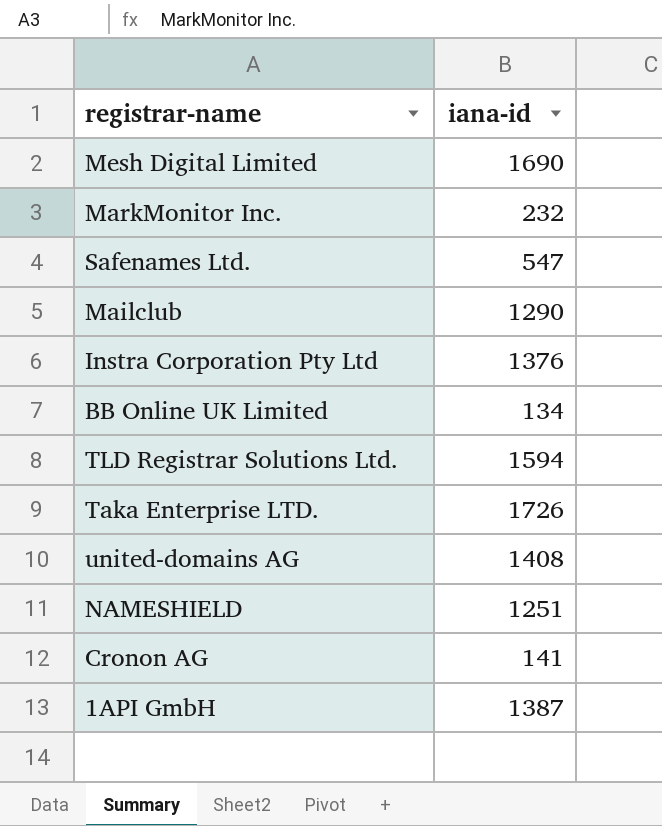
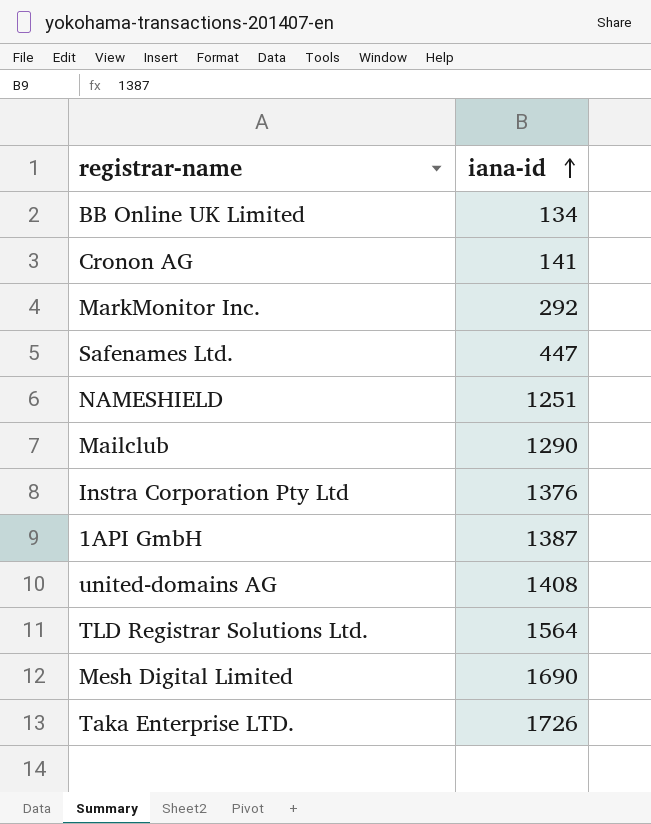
row order: none -> iana-id ascending
MarkMonitor Inc. | iana-id: 232 -> 292
Safenames Ltd. | iana-id: 547 -> 447
TLD Registrar Solutions Ltd. | iana-id: 1594 -> 1564

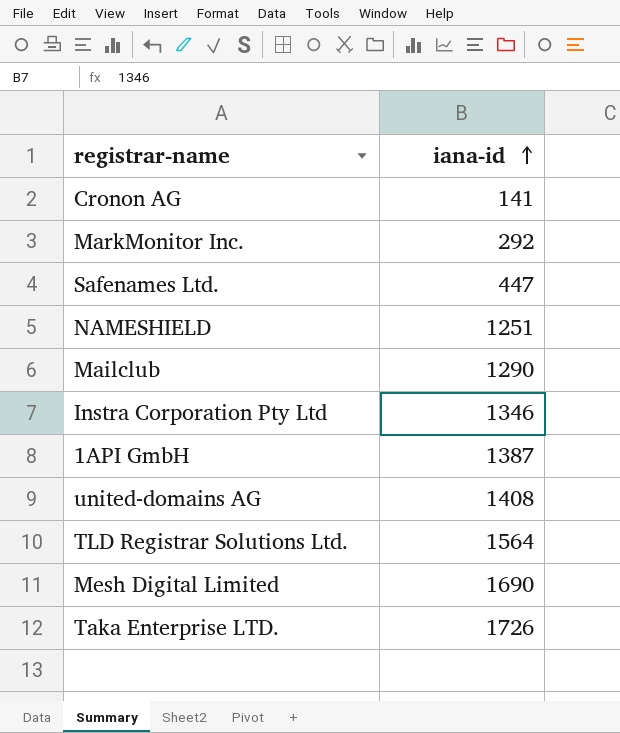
row BB Online UK Limited: 134 -> none
Instra Corporation Pty Ltd | iana-id: 1376 -> 1346

